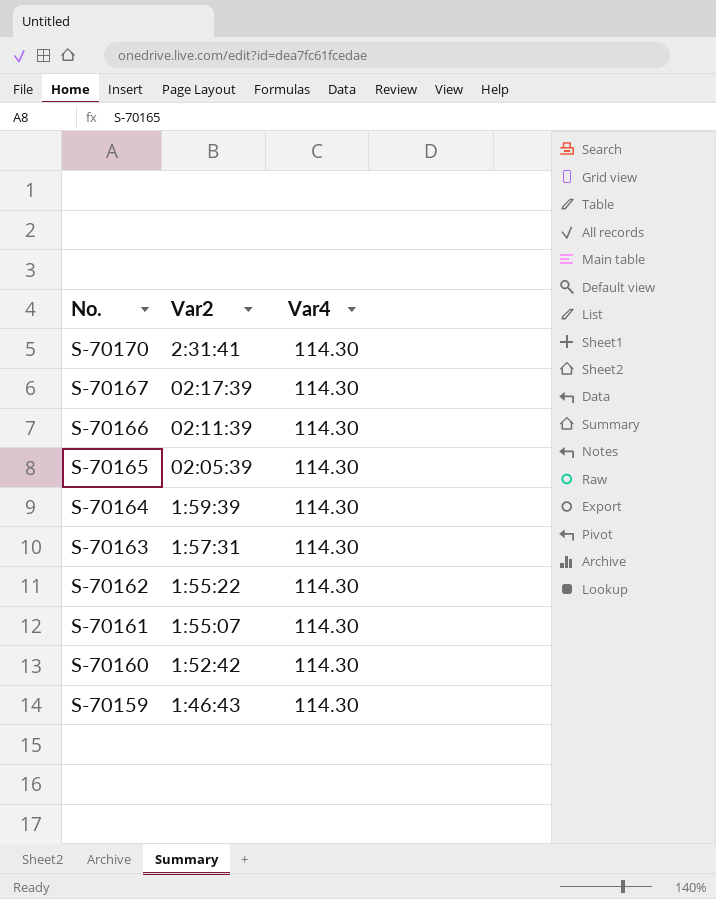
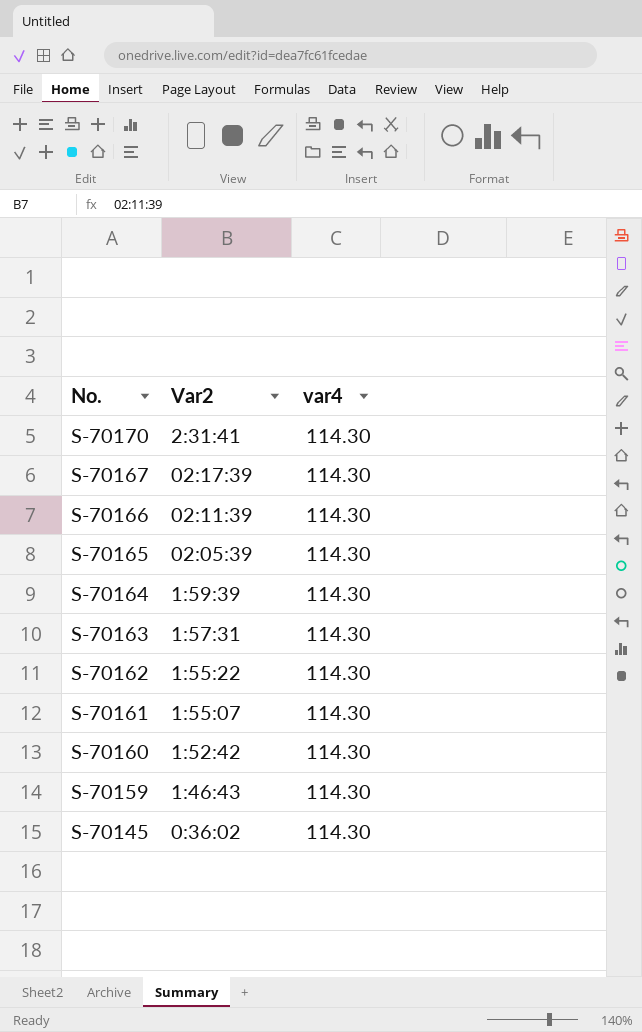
column name: Var4 -> var4
row S-70145: none -> 0:36:02 | 114.30

